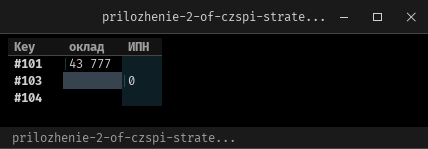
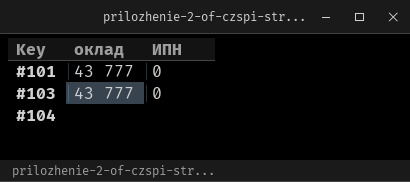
#101 | ИПН: none -> 0
#103 | оклад: none -> 43 777

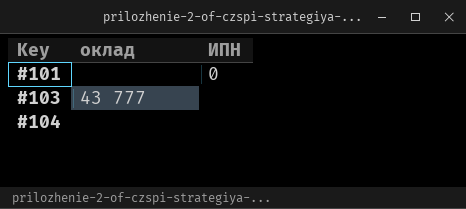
#101 | оклад: 43 777 -> none
#103 | ИПН: 0 -> none

